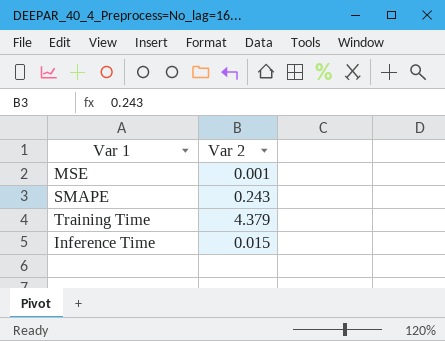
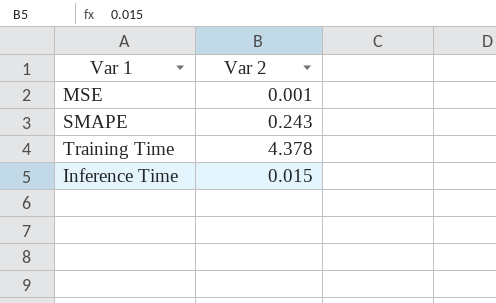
Training Time | Var 2: 4.379 -> 4.378

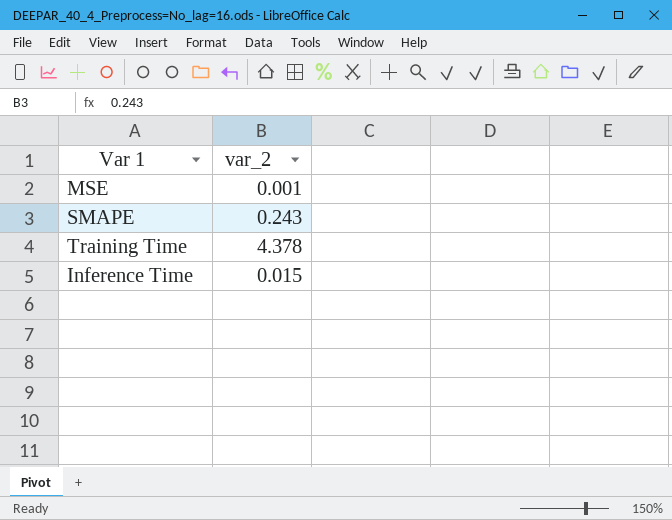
column name: Var 2 -> var_2

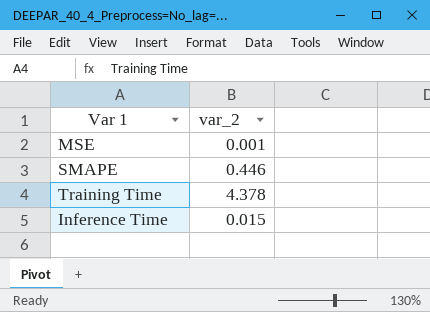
SMAPE | var_2: 0.243 -> 0.446

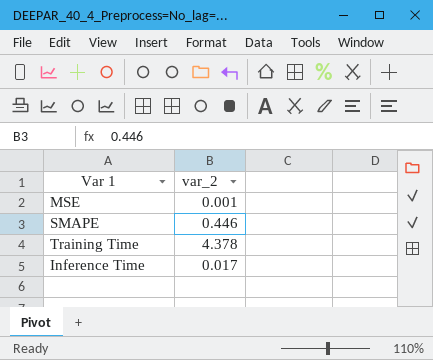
Inference Time | var_2: 0.015 -> 0.017

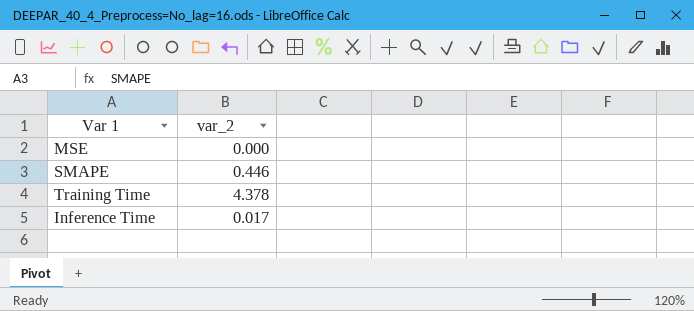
MSE | var_2: 0.001 -> 0.000

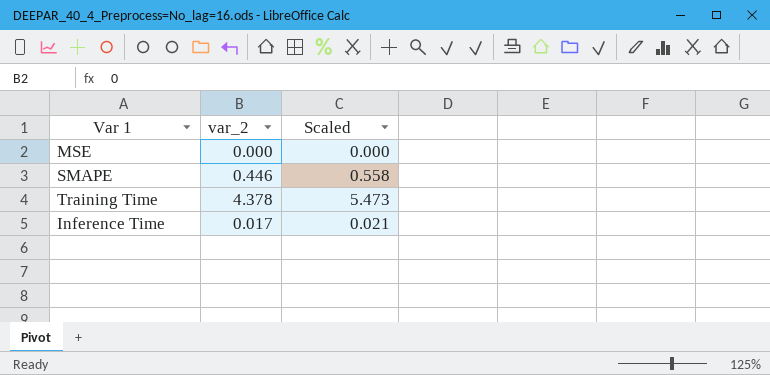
column Scaled | formula: none -> [var_2] * 1.25

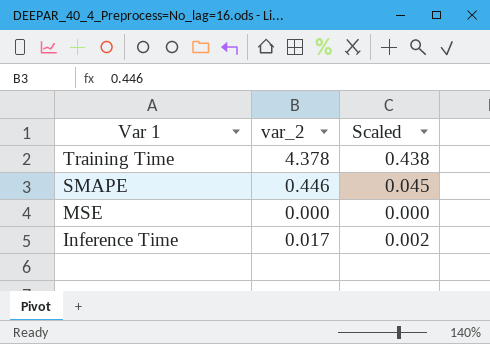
row order: none -> Var 1 descending
column Scaled | formula: [var_2] * 1.25 -> [var_2] * 0.1

